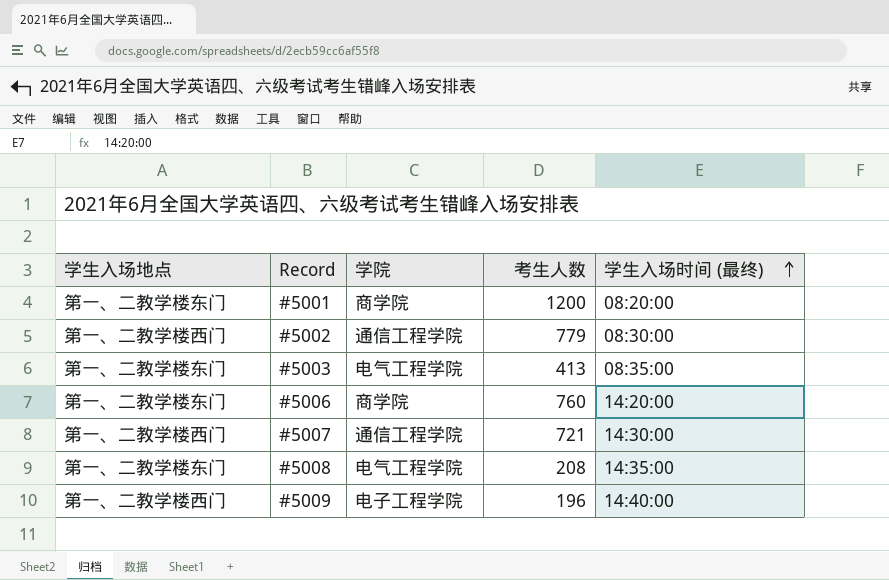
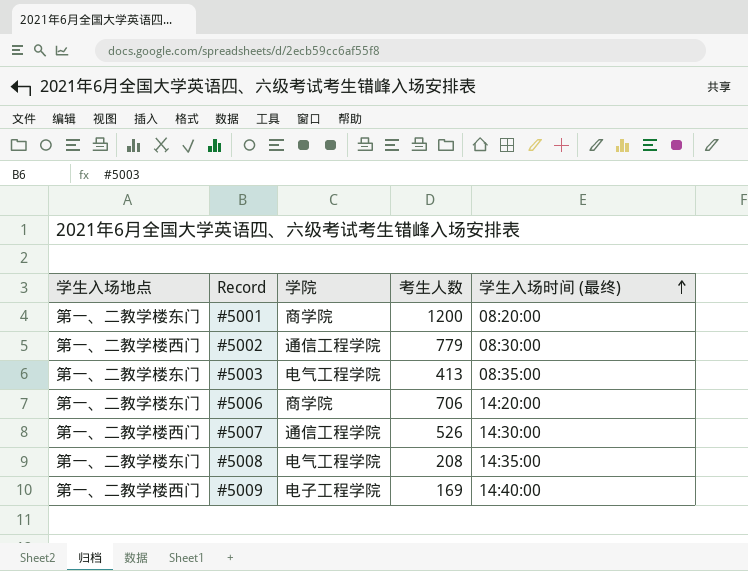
#5006 | 考生人数: 760 -> 706
#5007 | 考生人数: 721 -> 526
#5009 | 考生人数: 196 -> 169

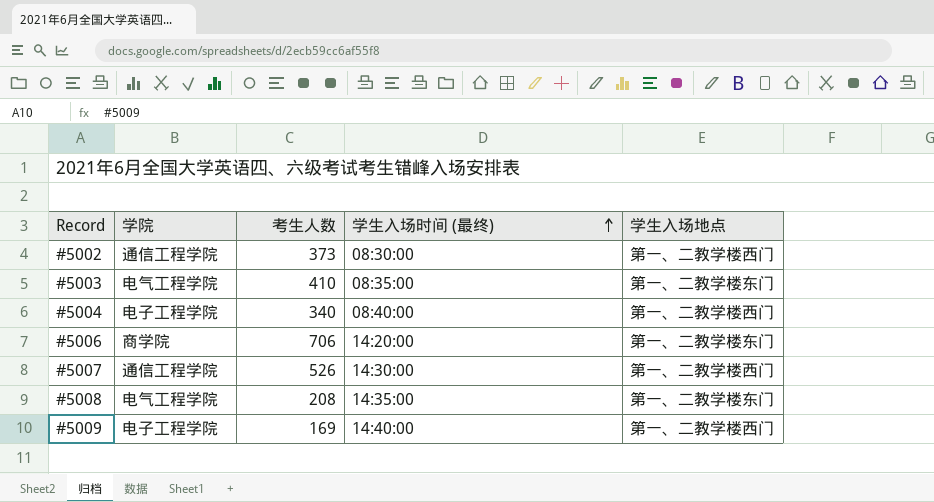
column 学生入场地点 | position: 1 -> 5
row #5001: 第一、二教学楼东门 | 商学院 | 1200 | 08:20:00 -> none
#5002 | 考生人数: 779 -> 373
#5003 | 考生人数: 413 -> 410
row #5004: none -> 电子工程学院 | 340 | 08:40:00 | 第一、二教学楼西门

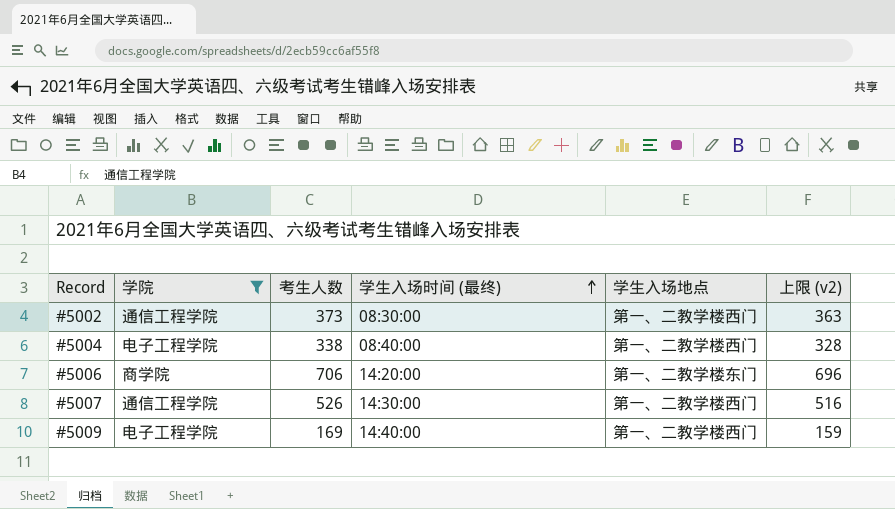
filter: none -> 学院 != 电气工程学院
column 上限 (v2) | formula: none -> [考生人数] - 10
#5004 | 考生人数: 340 -> 338

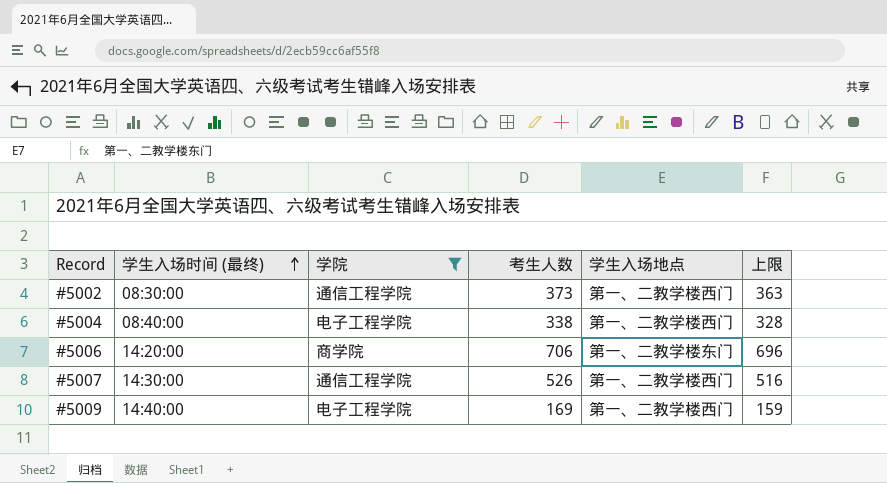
column 学生入场时间 (最终) | position: 4 -> 2
column name: 上限 (v2) -> 上限

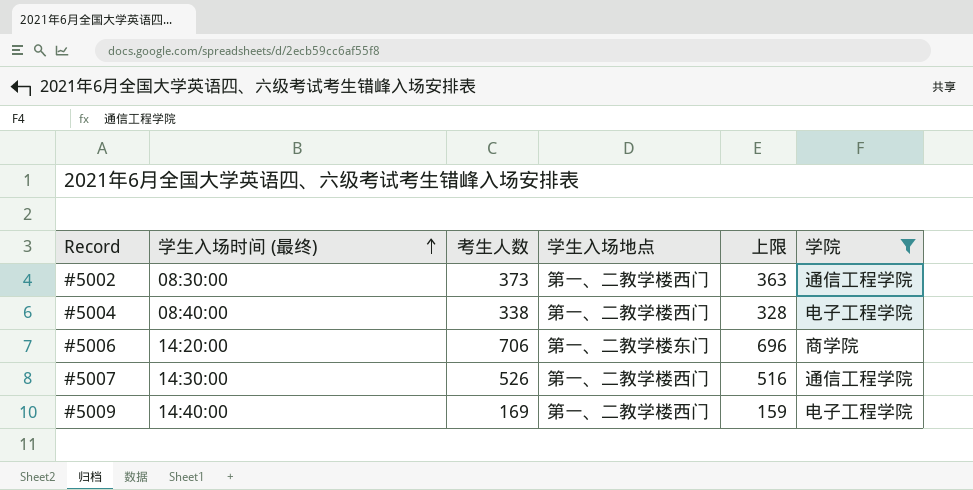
column 学院 | position: 3 -> 6

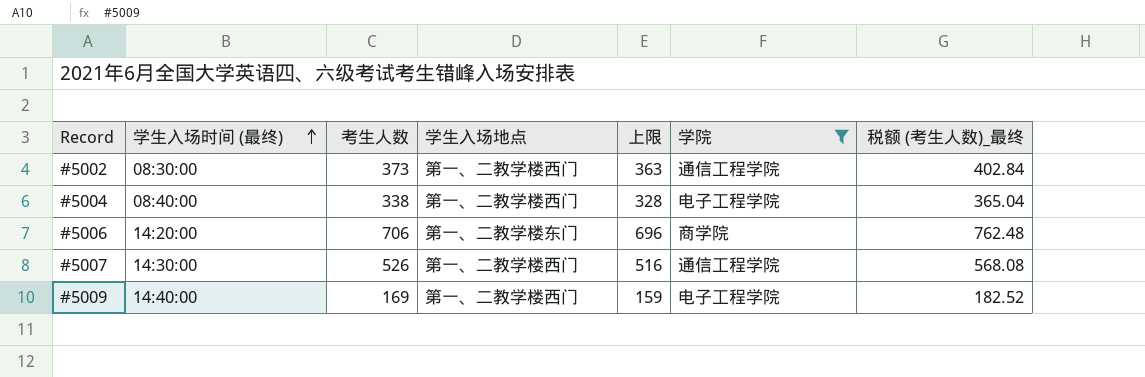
column 税额 (考生人数)_最终 | formula: none -> [考生人数] * 1.08

